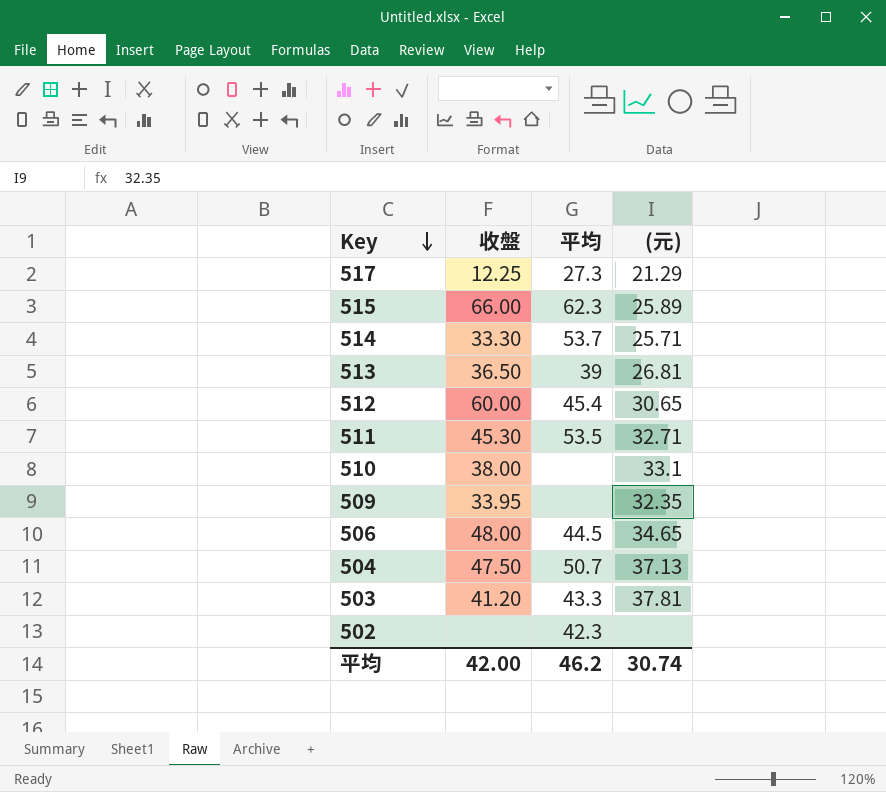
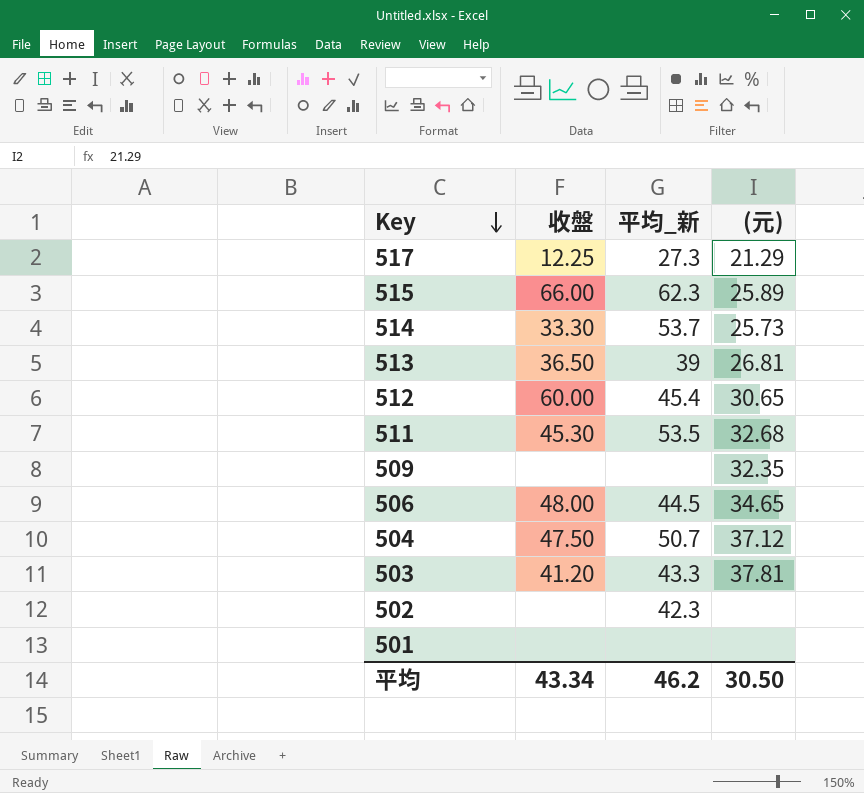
column name: 平均 -> 平均_新
row 510: 38.00 | none | 33.1 -> none
514 | (元): 25.71 -> 25.73
511 | (元): 32.71 -> 32.68
509 | 收盤: 33.95 -> none
504 | (元): 37.13 -> 37.12
row 501: none -> none | none | none
平均 | 收盤: 42.00 -> 43.34
平均 | (元): 30.74 -> 30.50

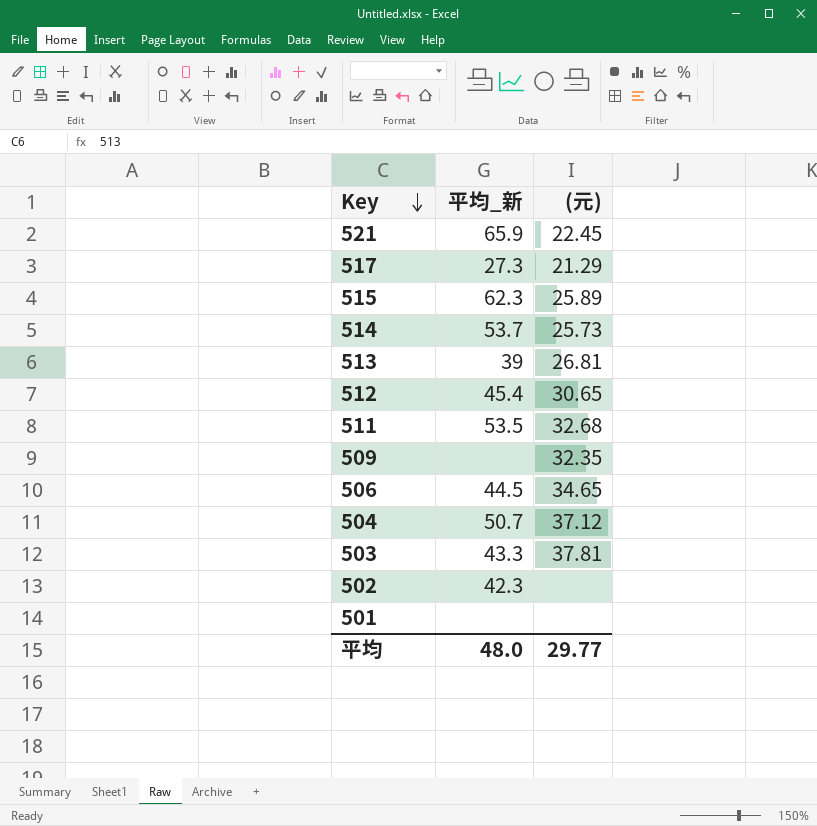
column 收盤 | position: 2 -> none
row 521: none -> 65.9 | 22.45
平均 | 平均_新: 46.2 -> 48.0
平均 | (元): 30.50 -> 29.77

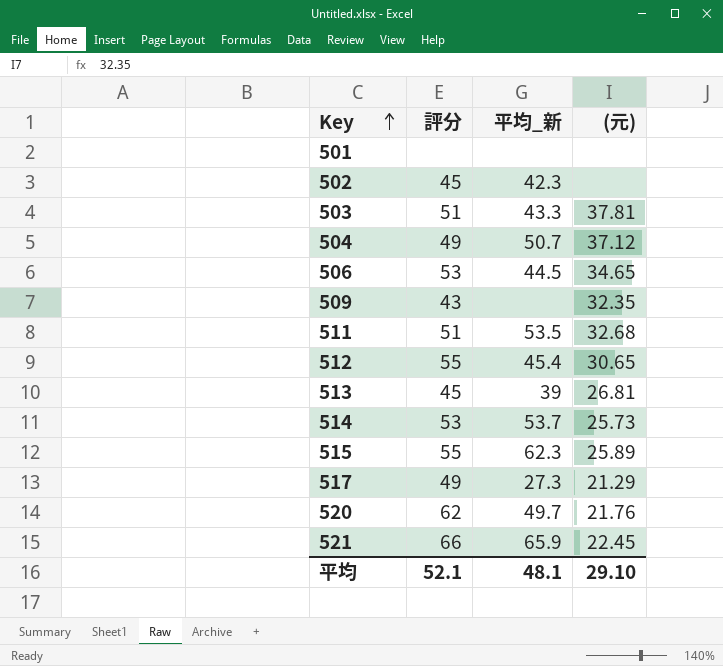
row order: Key descending -> Key ascending
column 評分 | position: none -> 2
row 520: none -> 62 | 49.7 | 21.76
平均 | 平均_新: 48.0 -> 48.1
平均 | (元): 29.77 -> 29.10

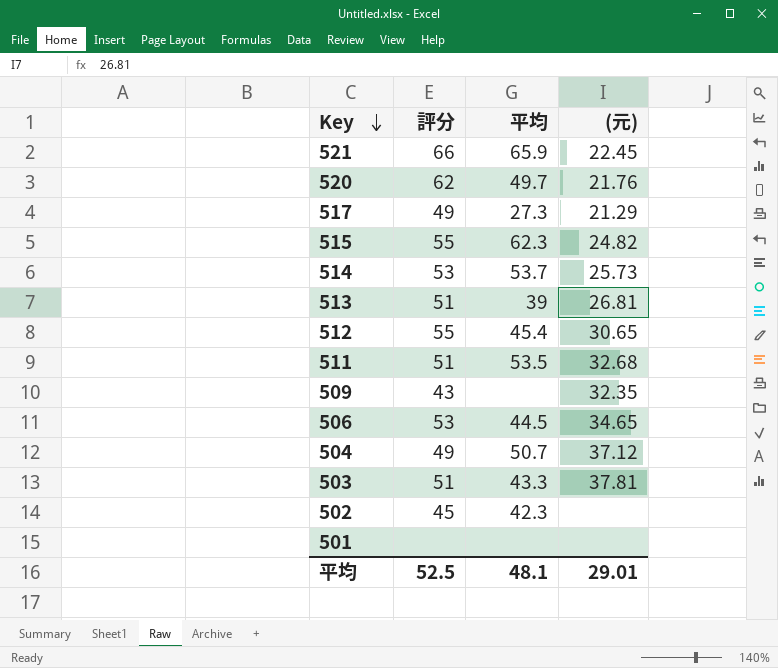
row order: Key ascending -> Key descending
column name: 平均_新 -> 平均
515 | (元): 25.89 -> 24.82
513 | 評分: 45 -> 51
平均 | 評分: 52.1 -> 52.5
平均 | (元): 29.10 -> 29.01

